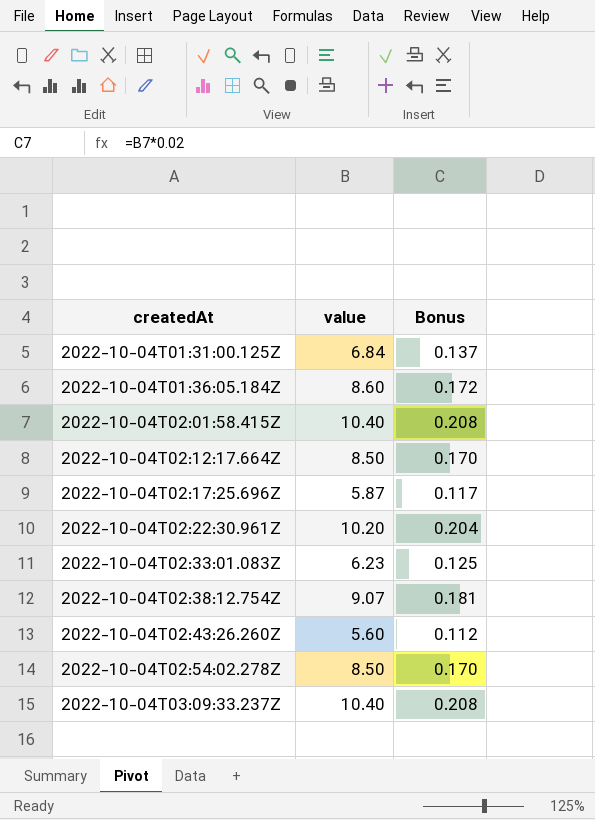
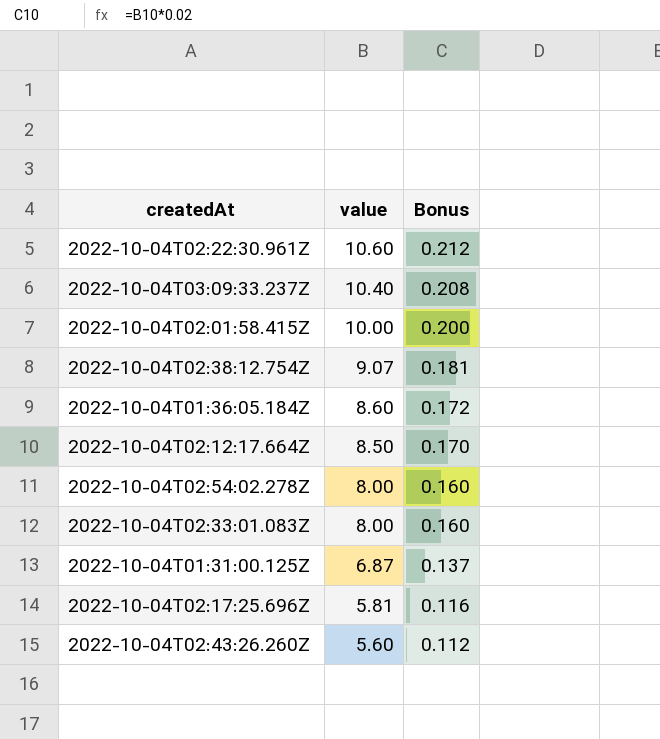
row order: createdAt ascending -> value descending
2022-10-04T02:22:30.961Z | value: 10.20 -> 10.60
2022-10-04T02:22:30.961Z | Bonus: 0.204 -> 0.212
2022-10-04T02:01:58.415Z | value: 10.40 -> 10.00
2022-10-04T02:01:58.415Z | Bonus: 0.208 -> 0.200
2022-10-04T02:54:02.278Z | value: 8.50 -> 8.00
2022-10-04T02:54:02.278Z | Bonus: 0.170 -> 0.160
2022-10-04T02:33:01.083Z | value: 6.23 -> 8.00
2022-10-04T02:33:01.083Z | Bonus: 0.125 -> 0.160
2022-10-04T01:31:00.125Z | value: 6.84 -> 6.87
2022-10-04T02:17:25.696Z | value: 5.87 -> 5.81
2022-10-04T02:17:25.696Z | Bonus: 0.117 -> 0.116

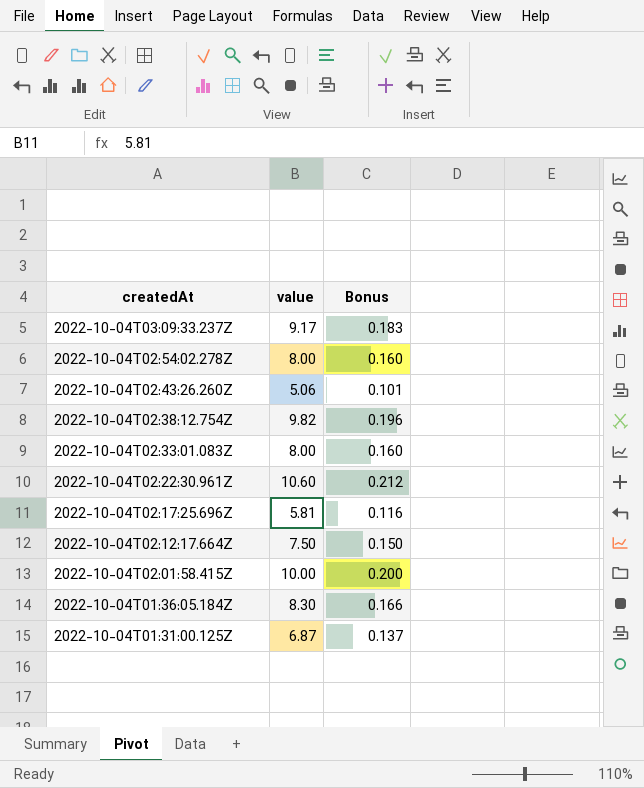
row order: value descending -> createdAt descending
2022-10-04T03:09:33.237Z | value: 10.40 -> 9.17
2022-10-04T03:09:33.237Z | Bonus: 0.208 -> 0.183
2022-10-04T02:43:26.260Z | value: 5.60 -> 5.06
2022-10-04T02:43:26.260Z | Bonus: 0.112 -> 0.101
2022-10-04T02:38:12.754Z | value: 9.07 -> 9.82
2022-10-04T02:38:12.754Z | Bonus: 0.181 -> 0.196
2022-10-04T02:12:17.664Z | value: 8.50 -> 7.50
2022-10-04T02:12:17.664Z | Bonus: 0.170 -> 0.150
2022-10-04T01:36:05.184Z | value: 8.60 -> 8.30
2022-10-04T01:36:05.184Z | Bonus: 0.172 -> 0.166

